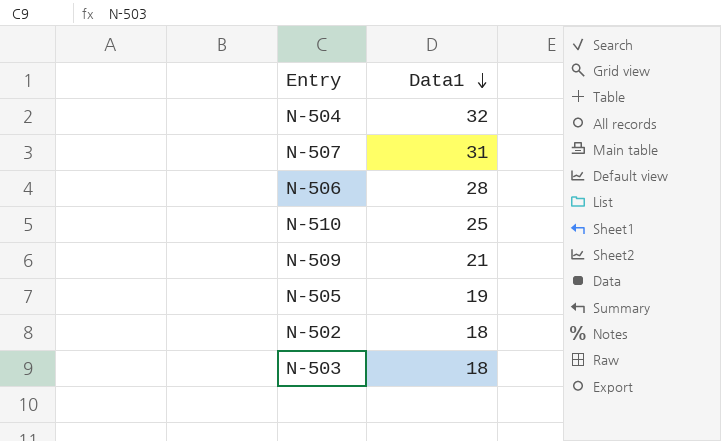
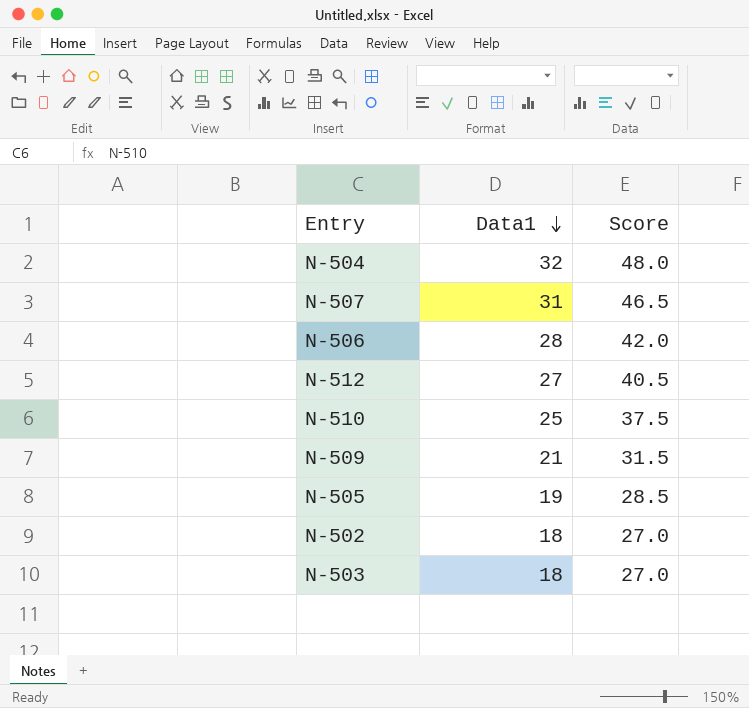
column Score | formula: none -> [Data1] * 1.5
row N-512: none -> 27 | 40.5

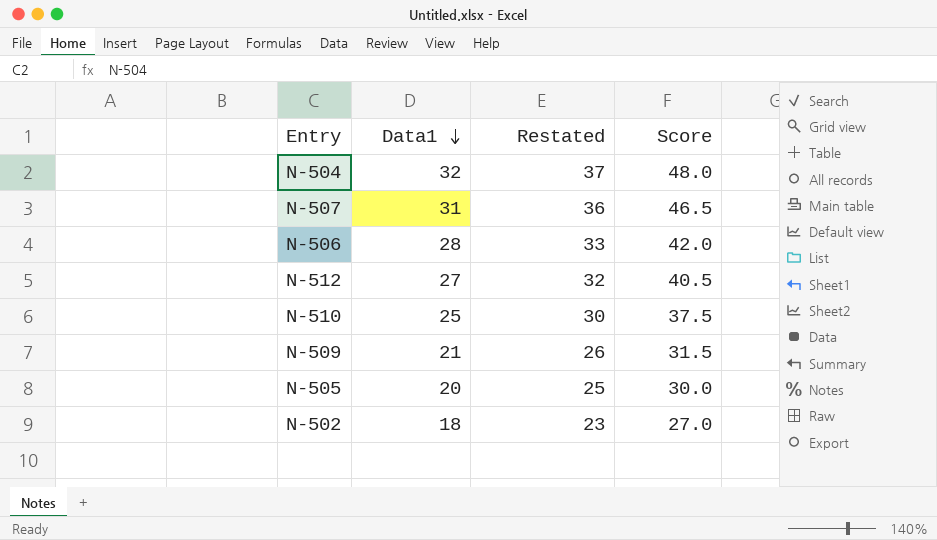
column Restated | formula: none -> [Data1] + 5
row N-503: 18 | 27.0 -> none
N-505 | Data1: 19 -> 20
N-505 | Score: 28.5 -> 30.0

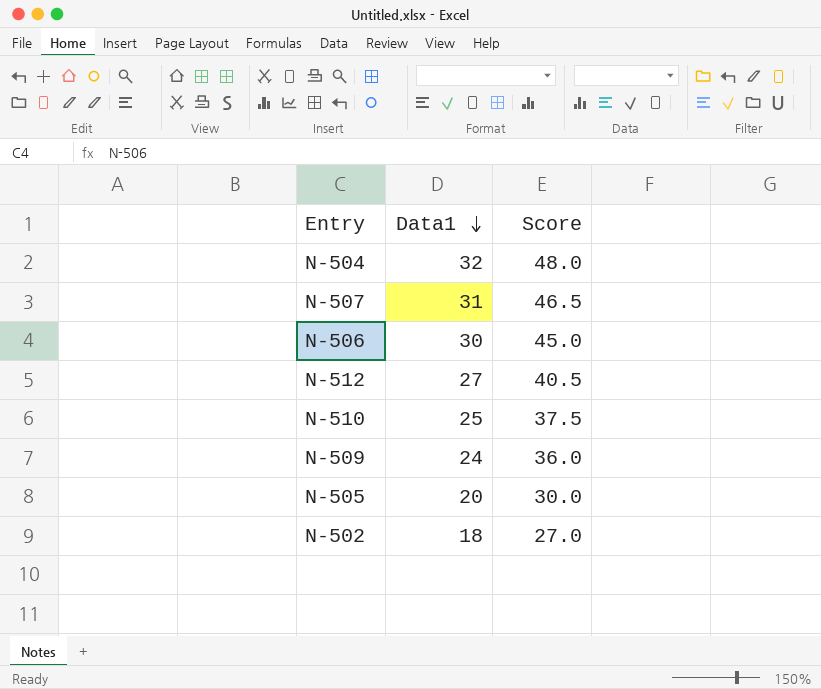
column Restated | formula: [Data1] + 5 -> none
N-506 | Data1: 28 -> 30
N-506 | Score: 42.0 -> 45.0
N-509 | Data1: 21 -> 24
N-509 | Score: 31.5 -> 36.0

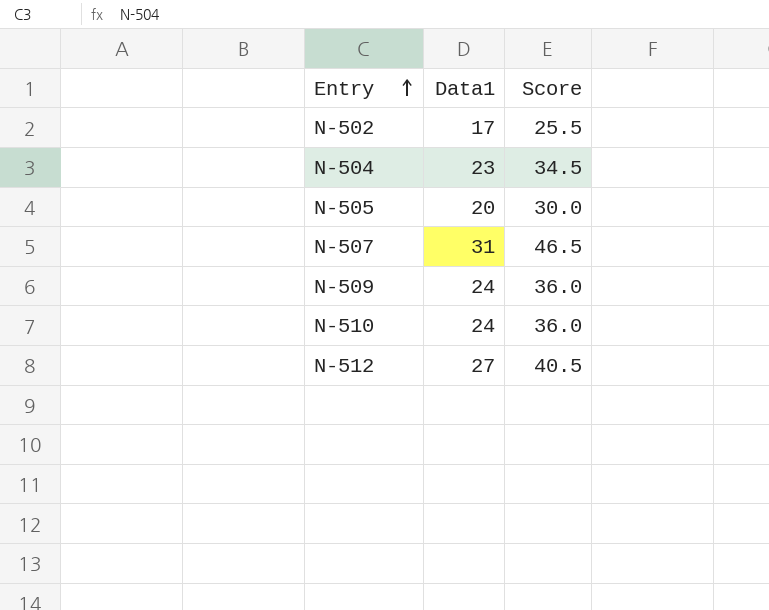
row order: Data1 descending -> Entry ascending
row N-506: 30 | 45.0 -> none
N-502 | Data1: 18 -> 17
N-502 | Score: 27.0 -> 25.5
N-504 | Data1: 32 -> 23
N-504 | Score: 48.0 -> 34.5
N-510 | Data1: 25 -> 24
N-510 | Score: 37.5 -> 36.0

